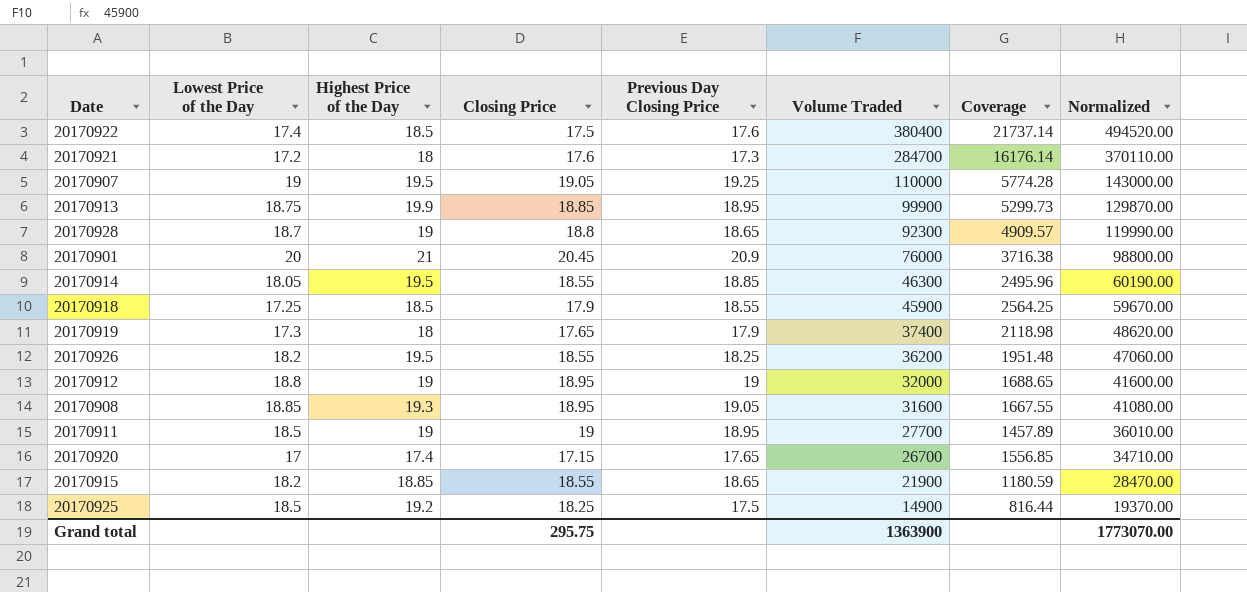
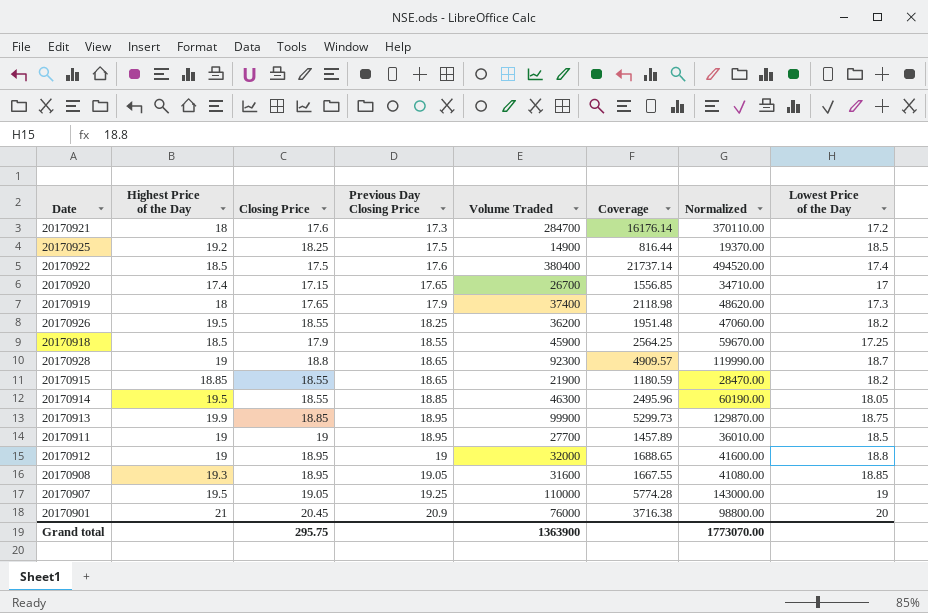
row order: Volume Traded descending -> Previous Day Closing Price ascending
column Lowest Price of the Day | position: 2 -> 8

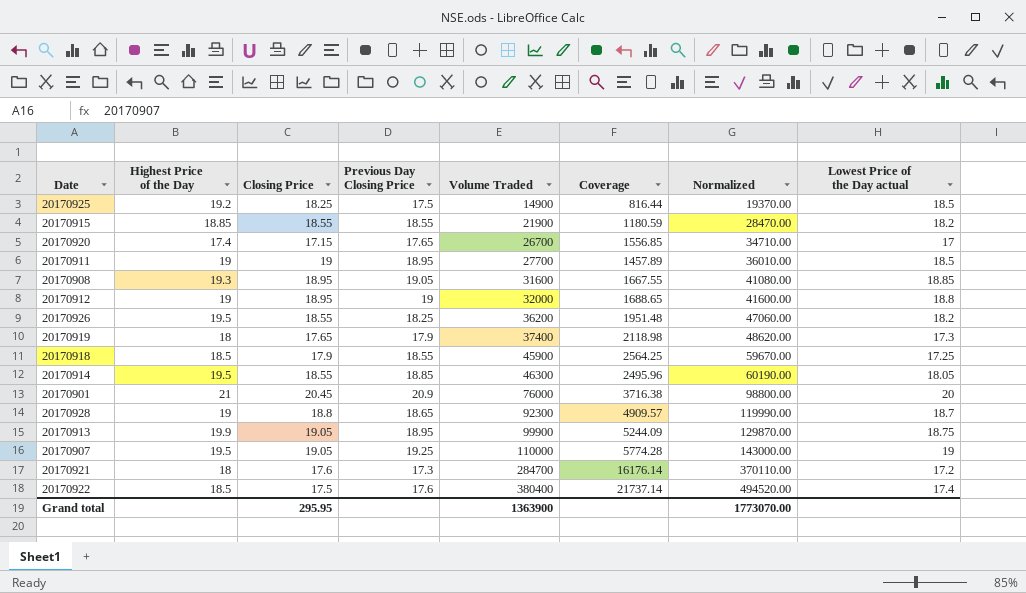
row order: Previous Day Closing Price ascending -> Volume Traded ascending
column name: Lowest Price of the Day -> Lowest Price of the Day actual
20170915 | Previous Day Closing Price: 18.65 -> 18.55
20170913 | Closing Price: 18.85 -> 19.05
20170913 | Coverage: 5299.73 -> 5244.09
Grand total | Closing Price: 295.75 -> 295.95

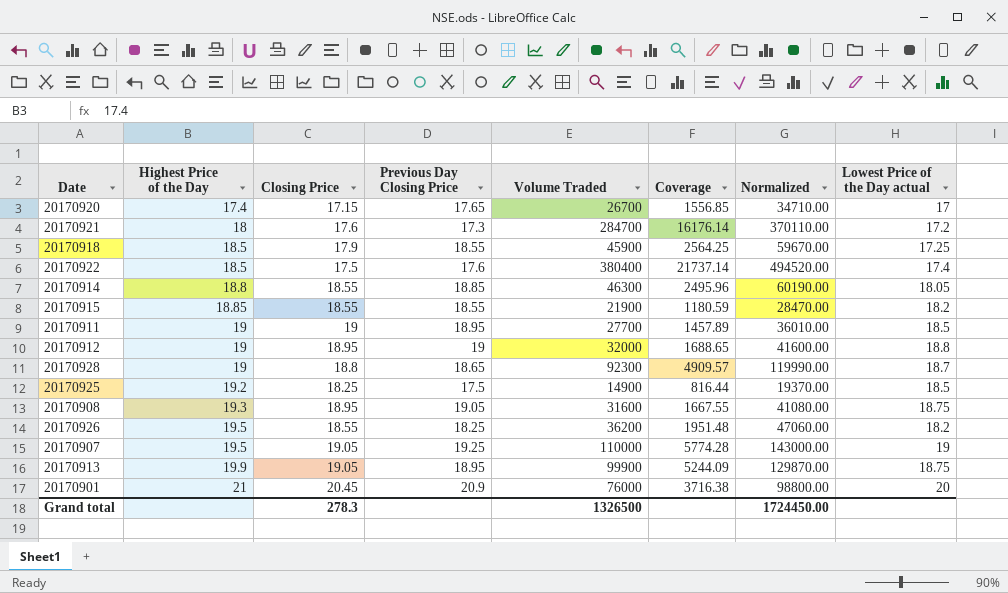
row order: Volume Traded ascending -> Highest Price of the Day ascending
row 20170919: 18 | 17.65 | 17.9 | 37400 | 2118.98 | 48620.00 | 17.3 -> none
20170914 | Highest Price of the Day: 19.5 -> 18.8
20170908 | Lowest Price of the Day actual: 18.85 -> 18.75
Grand total | Closing Price: 295.95 -> 278.3
Grand total | Volume Traded: 1363900 -> 1326500
Grand total | Normalized: 1773070.00 -> 1724450.00

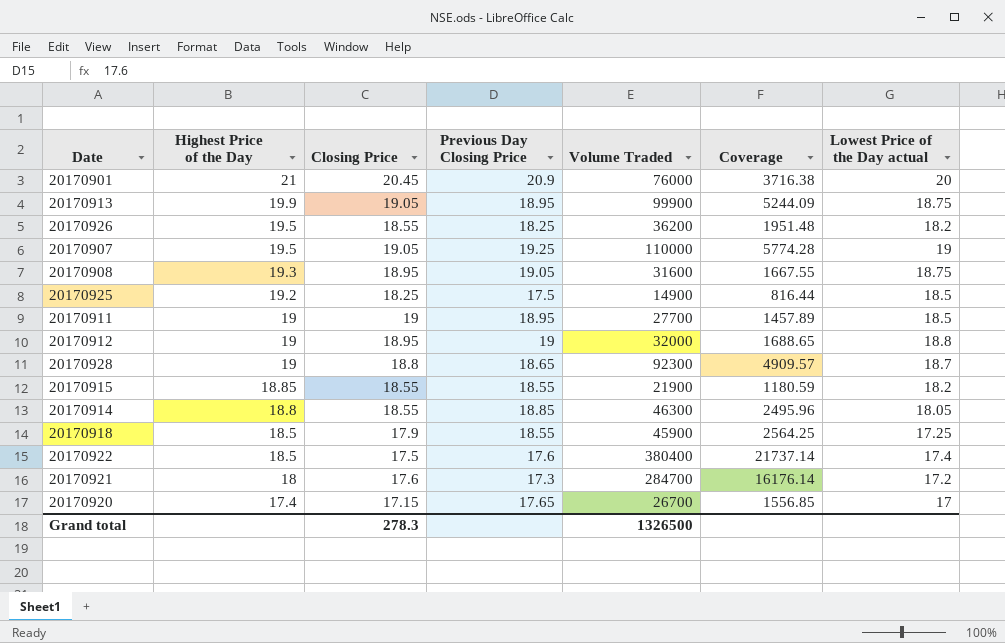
row order: Highest Price of the Day ascending -> Highest Price of the Day descending
column Normalized | formula: [Volume Traded] * 1.3 -> none

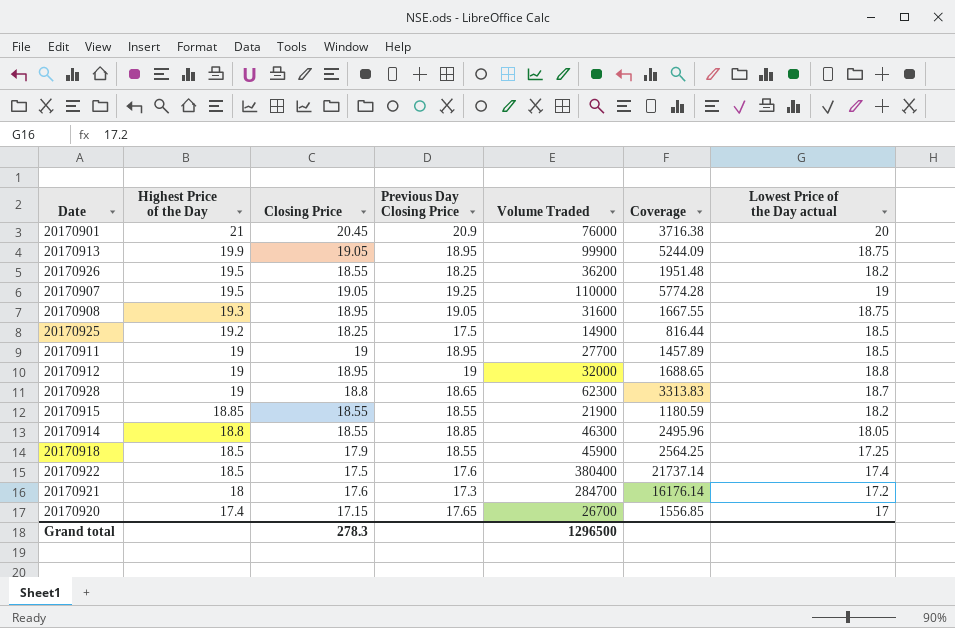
20170928 | Volume Traded: 92300 -> 62300
20170928 | Coverage: 4909.57 -> 3313.83
Grand total | Volume Traded: 1326500 -> 1296500

